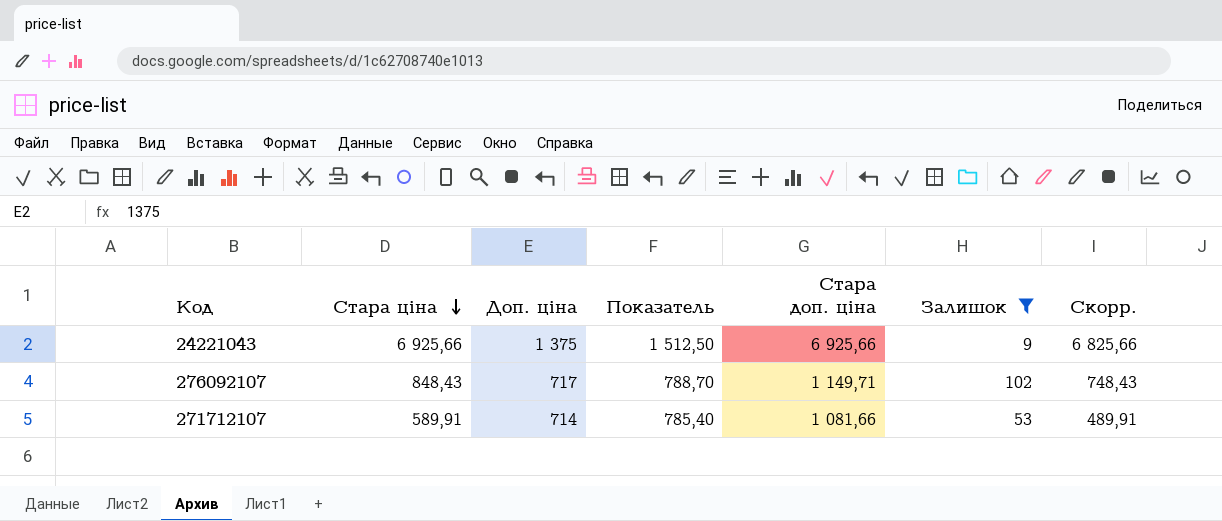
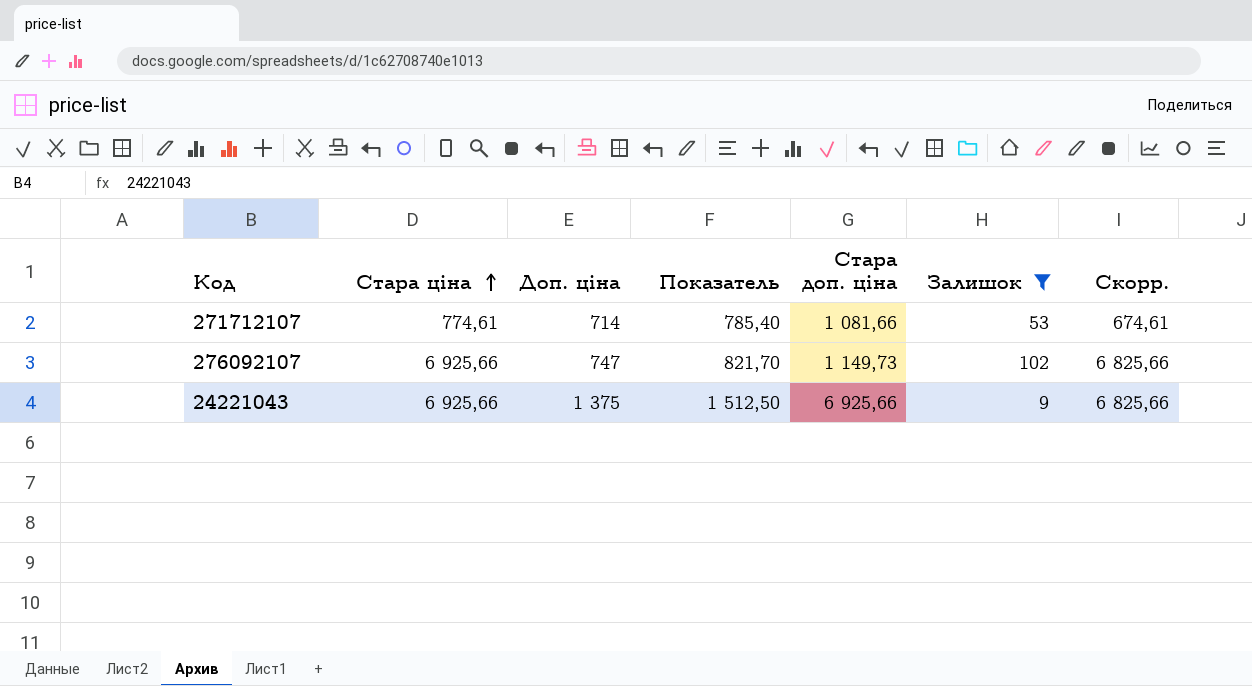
row order: Стара ціна descending -> Стара ціна ascending
271712107 | Стара ціна: 589,91 -> 774,61
271712107 | Скорр.: 489,91 -> 674,61
276092107 | Стара ціна: 848,43 -> 6 925,66
276092107 | Доп. ціна: 717 -> 747
276092107 | Показатель: 788,70 -> 821,70
276092107 | Стара доп. ціна: 1 149,71 -> 1 149,73
276092107 | Скорр.: 748,43 -> 6 825,66

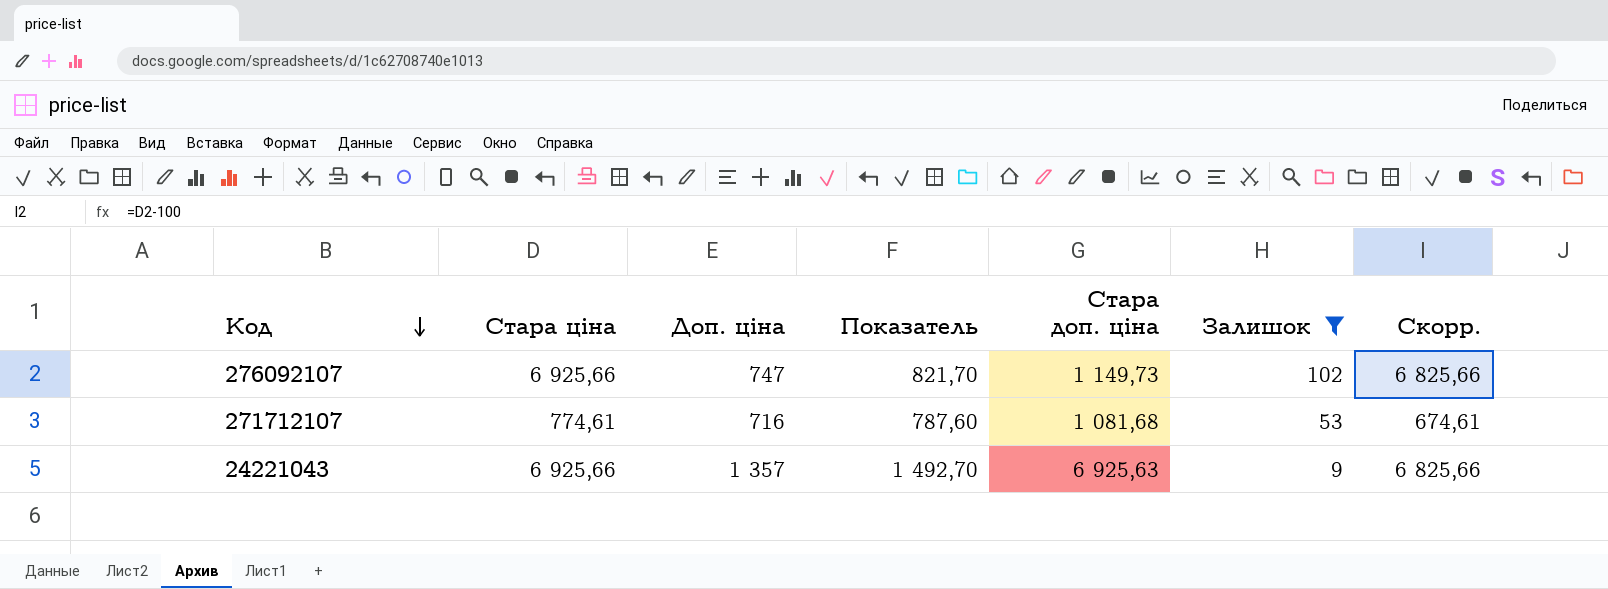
row order: Стара ціна ascending -> Код descending
271712107 | Доп. ціна: 714 -> 716
271712107 | Показатель: 785,40 -> 787,60
271712107 | Стара доп. ціна: 1 081,66 -> 1 081,68
24221043 | Доп. ціна: 1 375 -> 1 357
24221043 | Показатель: 1 512,50 -> 1 492,70
24221043 | Стара доп. ціна: 6 925,66 -> 6 925,63

